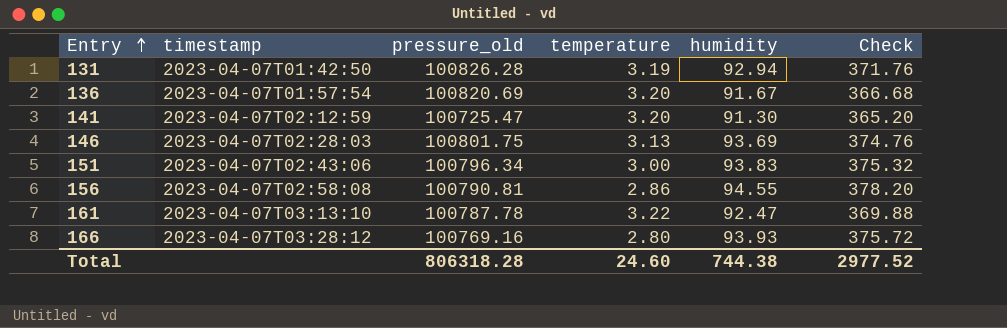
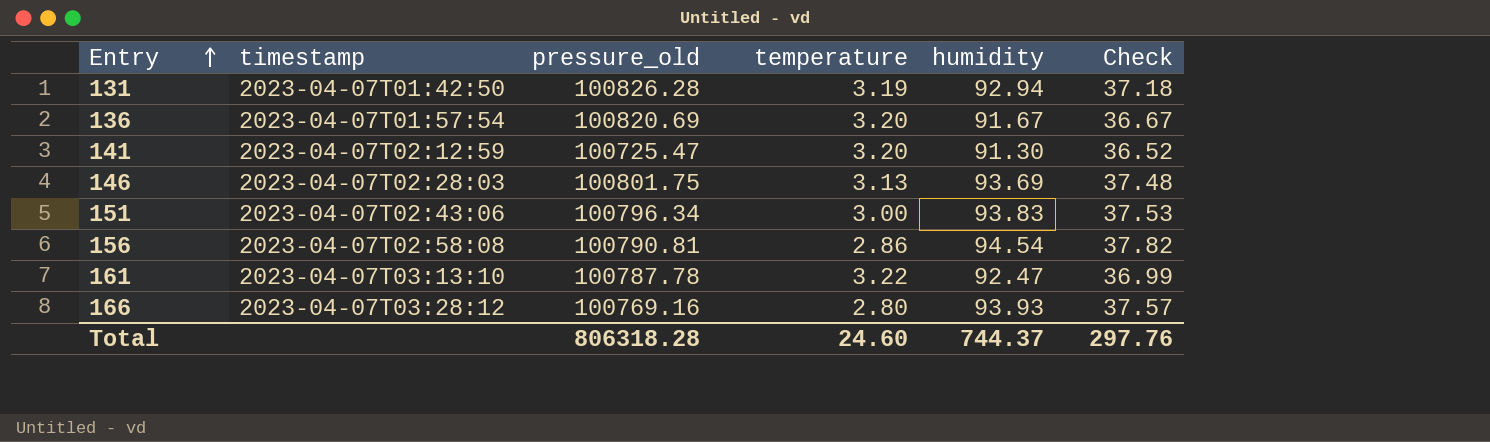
column Check | formula: [humidity] * 4 -> [humidity] * 0.4
156 | humidity: 94.55 -> 94.54
Total | humidity: 744.38 -> 744.37
Total | Check: 2977.52 -> 297.76

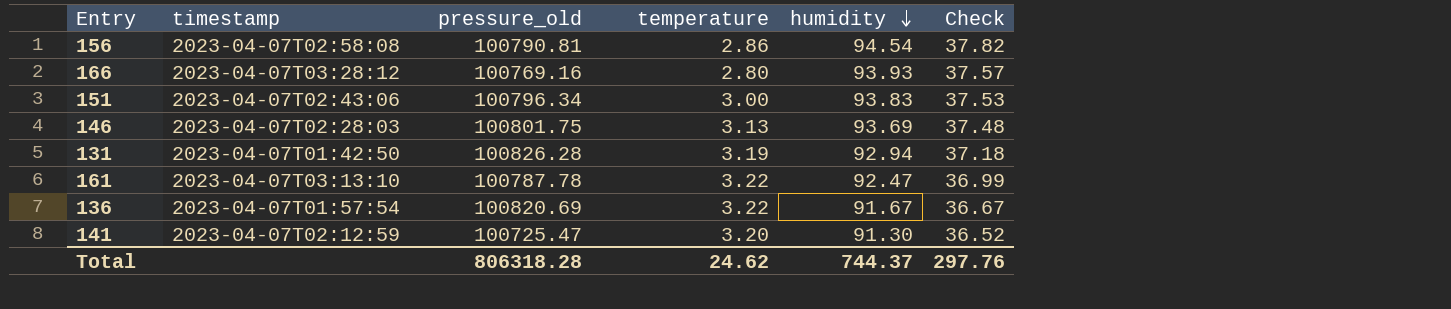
row order: Entry ascending -> humidity descending
136 | temperature: 3.20 -> 3.22
Total | temperature: 24.60 -> 24.62

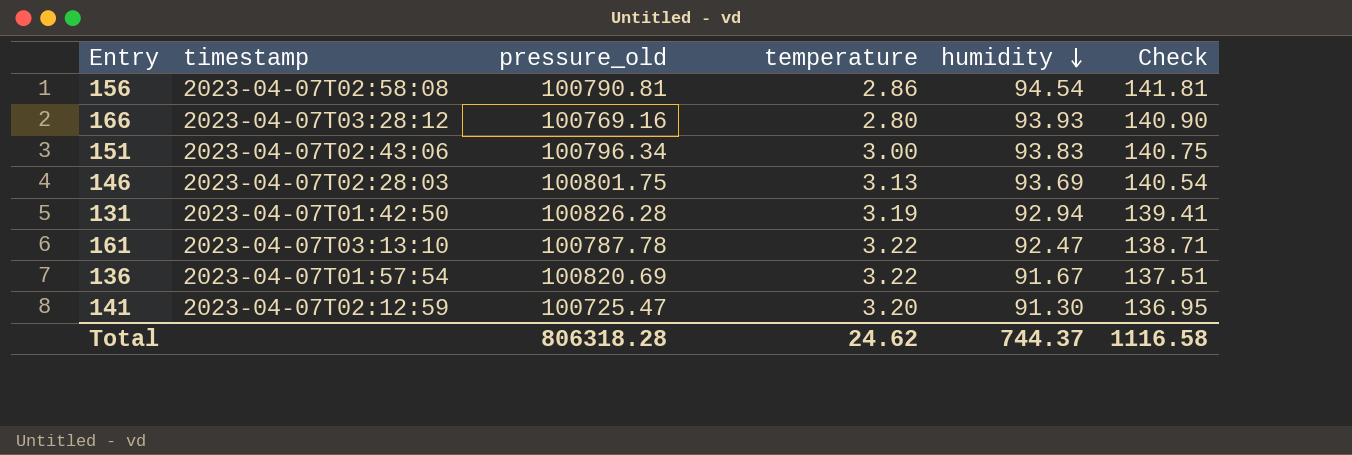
column Check | formula: [humidity] * 0.4 -> [humidity] * 1.5
Total | Check: 297.76 -> 1116.58

